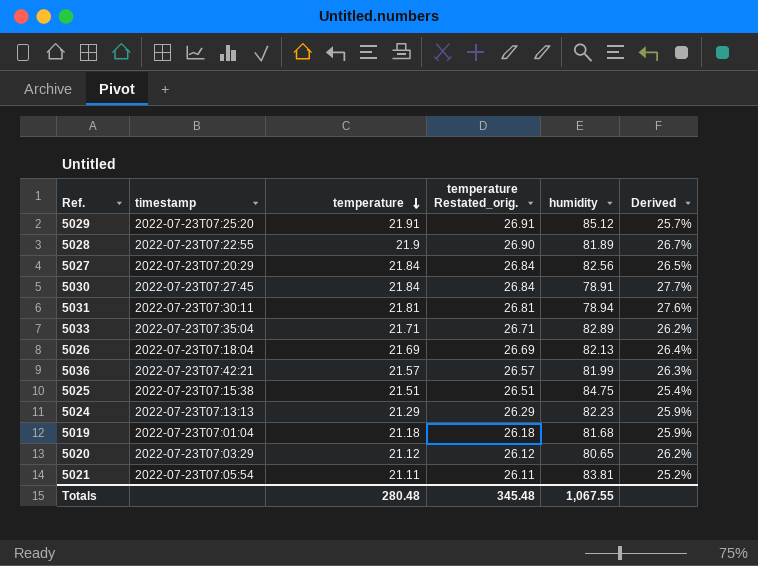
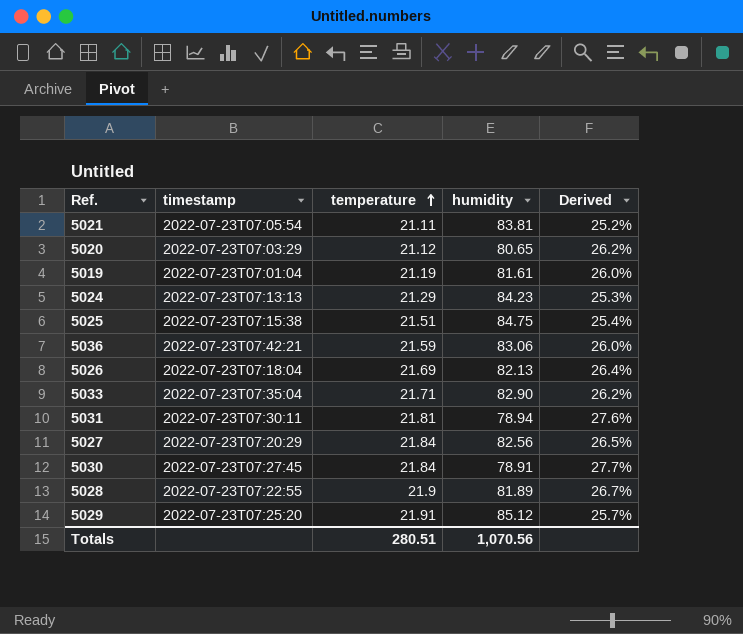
row order: temperature descending -> temperature ascending
column temperature Restated_orig. | formula: [temperature] + 5 -> none
5019 | temperature: 21.18 -> 21.19
5019 | humidity: 81.68 -> 81.61
5019 | Derived: 25.9% -> 26.0%
5024 | humidity: 82.23 -> 84.23
5024 | Derived: 25.9% -> 25.3%
5036 | temperature: 21.57 -> 21.59
5036 | humidity: 81.99 -> 83.06
5036 | Derived: 26.3% -> 26.0%
5033 | humidity: 82.89 -> 82.90
Totals | temperature: 280.48 -> 280.51
Totals | humidity: 1,067.55 -> 1,070.56

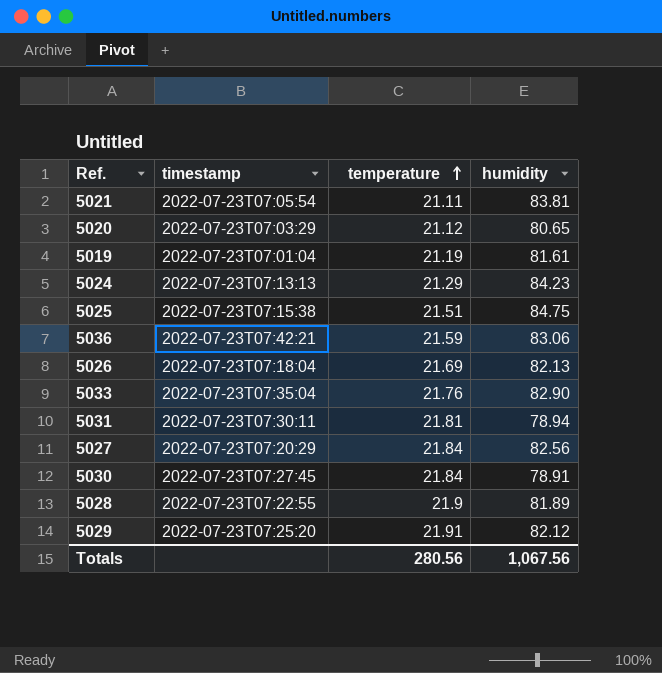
column Derived | formula: [temperature] / [humidity] -> none
5033 | temperature: 21.71 -> 21.76
5029 | humidity: 85.12 -> 82.12
Totals | temperature: 280.51 -> 280.56
Totals | humidity: 1,070.56 -> 1,067.56

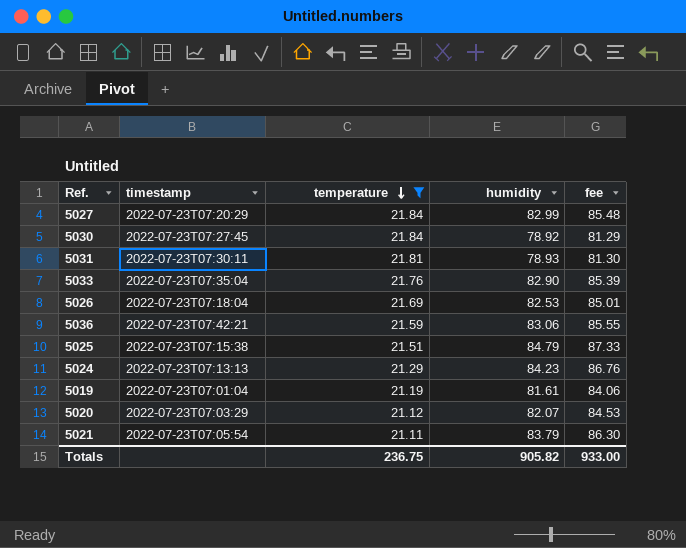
filter: none -> temperature <= 21.84
row order: temperature ascending -> temperature descending
column fee | formula: none -> [humidity] * 1.03
5027 | humidity: 82.56 -> 82.99
5030 | humidity: 78.91 -> 78.92
5031 | humidity: 78.94 -> 78.93
5026 | humidity: 82.13 -> 82.53
5025 | humidity: 84.75 -> 84.79
5020 | humidity: 80.65 -> 82.07
5021 | humidity: 83.81 -> 83.79
Totals | temperature: 280.56 -> 236.75
Totals | humidity: 1,067.56 -> 905.82

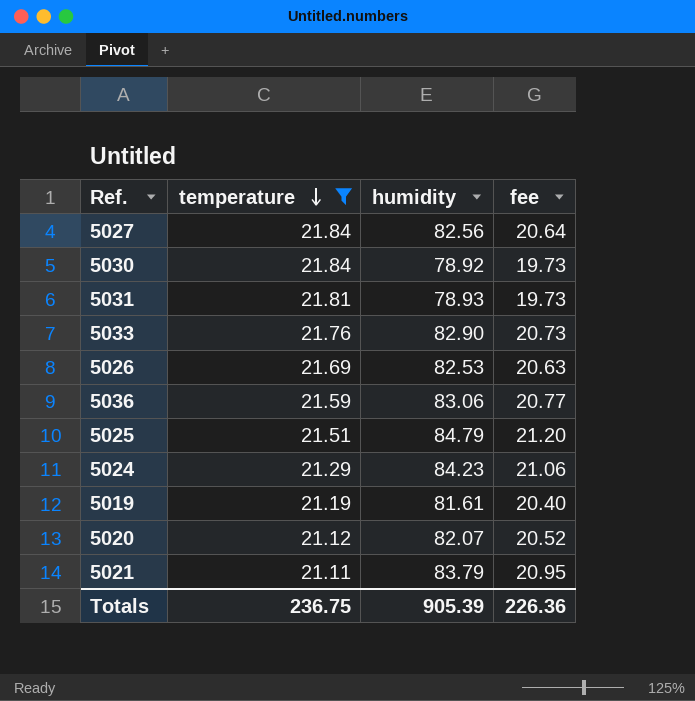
column timestamp | position: 2 -> none
column fee | formula: [humidity] * 1.03 -> [humidity] * 0.25
5027 | humidity: 82.99 -> 82.56
Totals | humidity: 905.82 -> 905.39
Totals | fee: 933.00 -> 226.36

